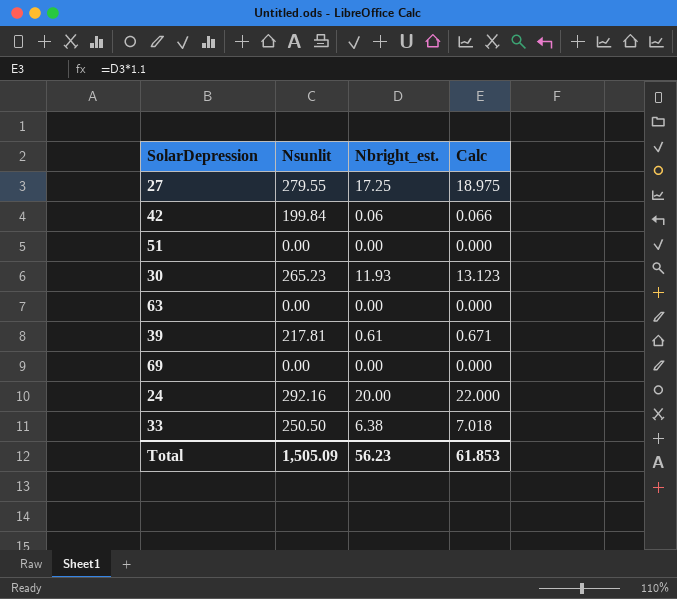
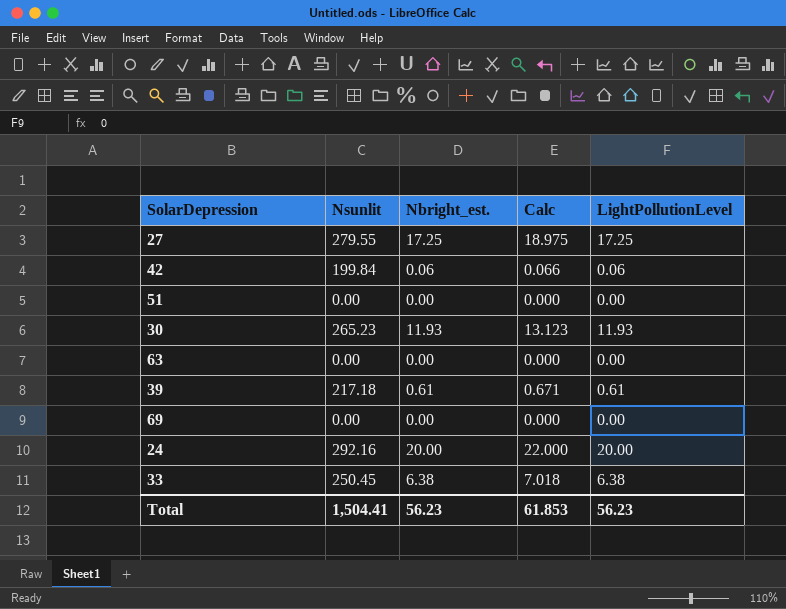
column LightPollutionLevel | position: none -> 5
39 | Nsunlit: 217.81 -> 217.18
33 | Nsunlit: 250.50 -> 250.45
Total | Nsunlit: 1,505.09 -> 1,504.41

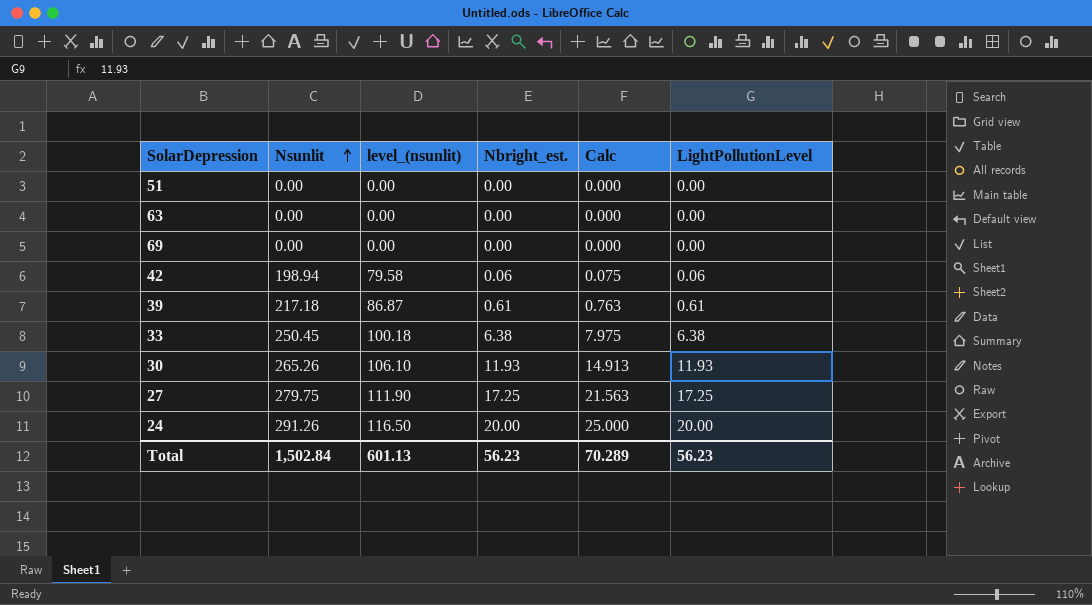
row order: none -> Nsunlit ascending
column level_(nsunlit) | formula: none -> [Nsunlit] * 0.4
column Calc | formula: [Nbright_est.] * 1.1 -> [Nbright_est.] * 1.25
42 | Nsunlit: 199.84 -> 198.94
30 | Nsunlit: 265.23 -> 265.26
27 | Nsunlit: 279.55 -> 279.75
24 | Nsunlit: 292.16 -> 291.26
Total | Nsunlit: 1,504.41 -> 1,502.84
Total | Calc: 61.853 -> 70.289

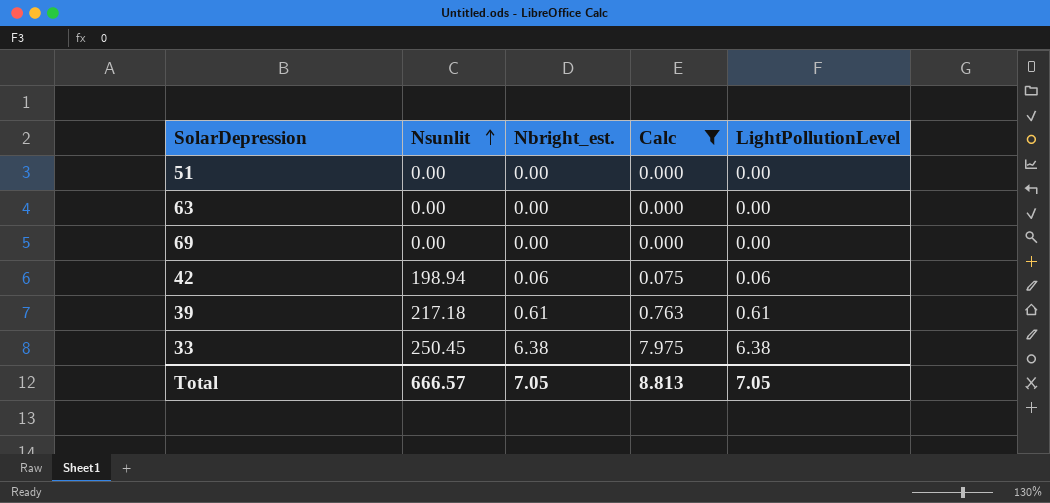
filter: none -> Calc <= 7.975
column level_(nsunlit) | formula: [Nsunlit] * 0.4 -> none
Total | Nsunlit: 1,502.84 -> 666.57
Total | Nbright_est.: 56.23 -> 7.05
Total | Calc: 70.289 -> 8.813
Total | LightPollutionLevel: 56.23 -> 7.05

